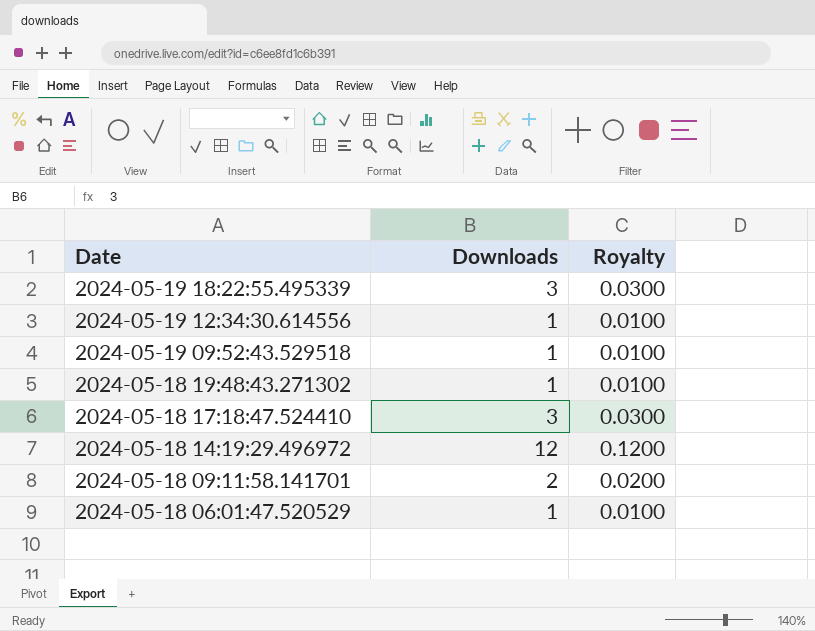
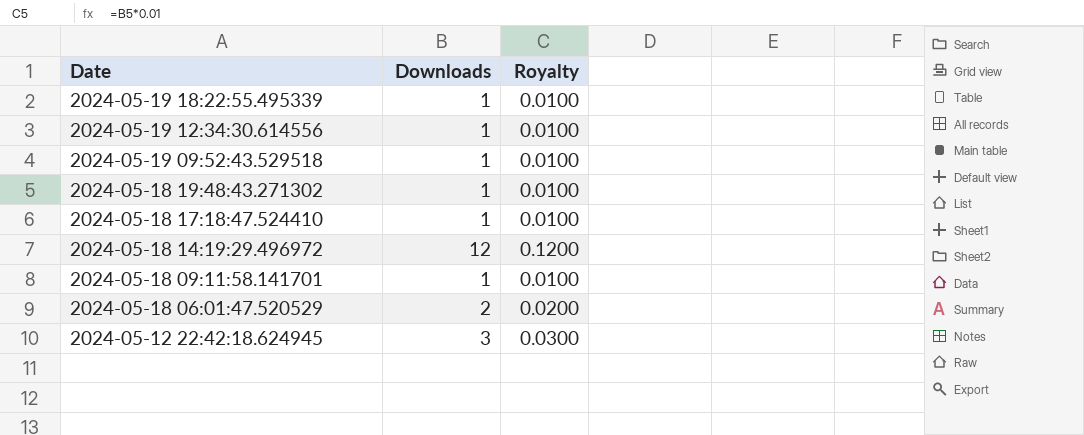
2024-05-19 18:22:55.495339 | Downloads: 3 -> 1
2024-05-19 18:22:55.495339 | Royalty: 0.0300 -> 0.0100
2024-05-18 17:18:47.524410 | Downloads: 3 -> 1
2024-05-18 17:18:47.524410 | Royalty: 0.0300 -> 0.0100
2024-05-18 09:11:58.141701 | Downloads: 2 -> 1
2024-05-18 09:11:58.141701 | Royalty: 0.0200 -> 0.0100
2024-05-18 06:01:47.520529 | Downloads: 1 -> 2
2024-05-18 06:01:47.520529 | Royalty: 0.0100 -> 0.0200
row 2024-05-12 22:42:18.624945: none -> 3 | 0.0300

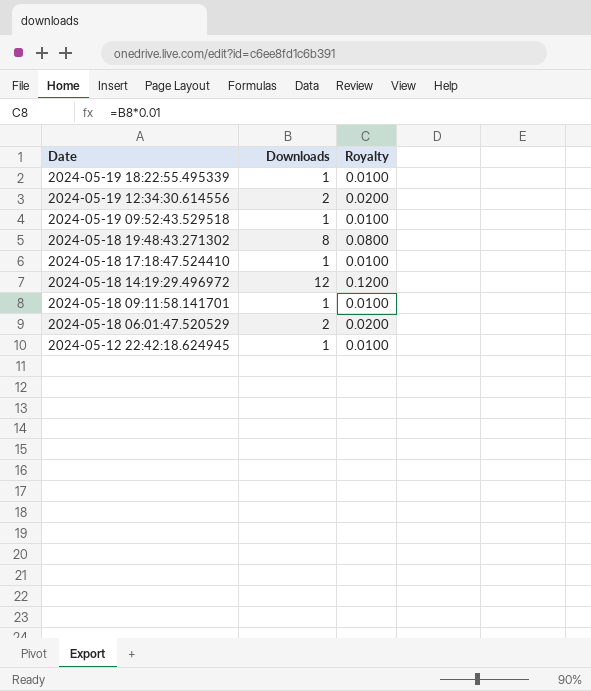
2024-05-19 12:34:30.614556 | Downloads: 1 -> 2
2024-05-19 12:34:30.614556 | Royalty: 0.0100 -> 0.0200
2024-05-18 19:48:43.271302 | Downloads: 1 -> 8
2024-05-18 19:48:43.271302 | Royalty: 0.0100 -> 0.0800
2024-05-12 22:42:18.624945 | Downloads: 3 -> 1
2024-05-12 22:42:18.624945 | Royalty: 0.0300 -> 0.0100

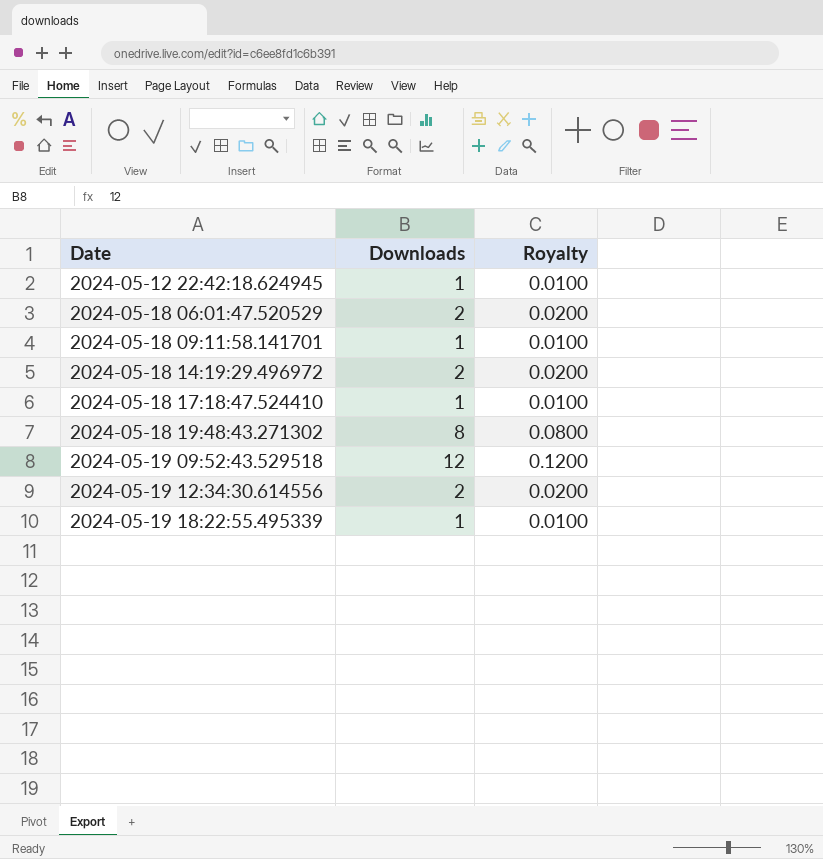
row order: Date descending -> Date ascending
2024-05-18 14:19:29.496972 | Downloads: 12 -> 2
2024-05-18 14:19:29.496972 | Royalty: 0.1200 -> 0.0200
2024-05-19 09:52:43.529518 | Downloads: 1 -> 12
2024-05-19 09:52:43.529518 | Royalty: 0.0100 -> 0.1200

